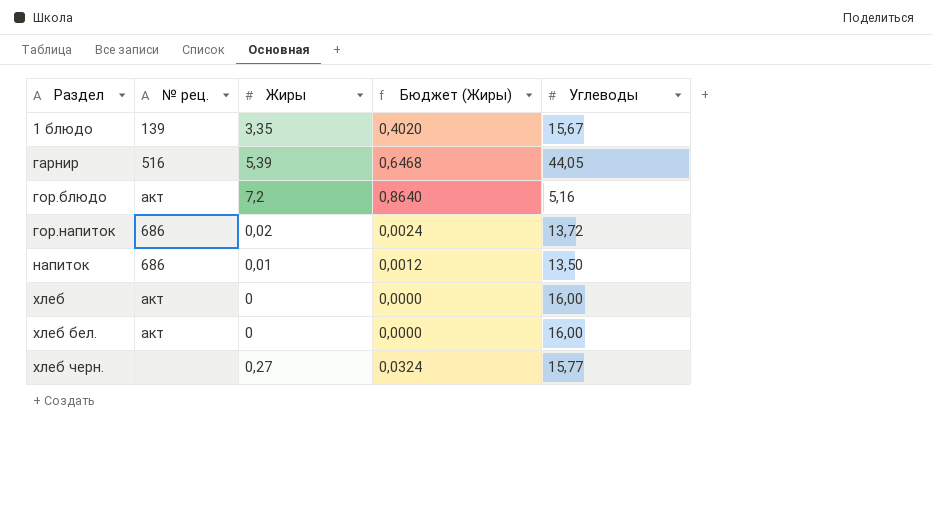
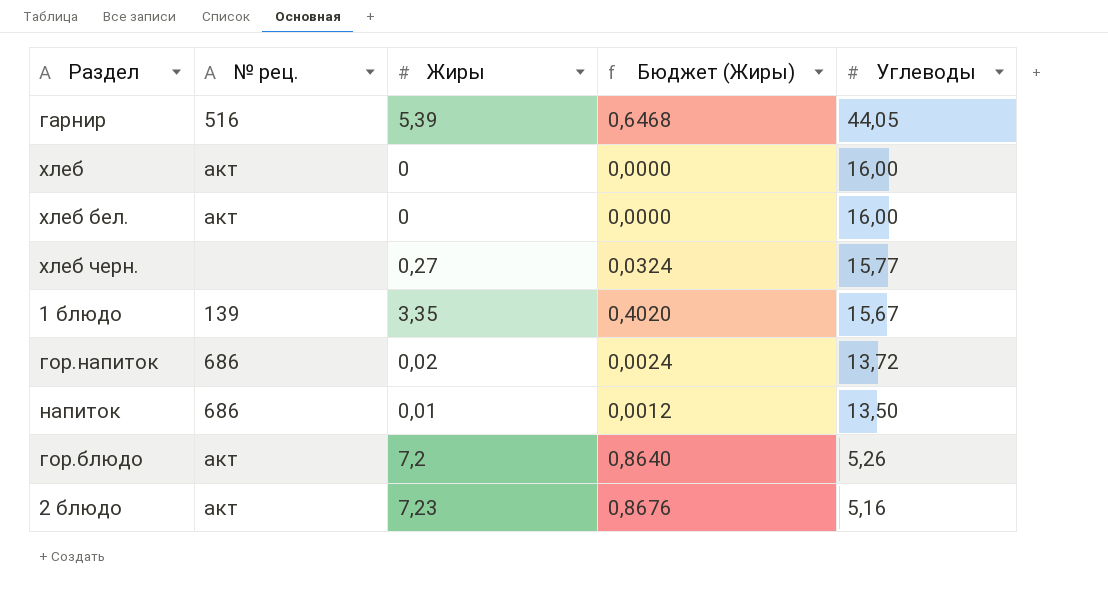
row order: Раздел ascending -> Углеводы descending
гор.блюдо | Углеводы: 5,16 -> 5,26
row 2 блюдо: none -> акт | 7,23 | 0,8676 | 5,16

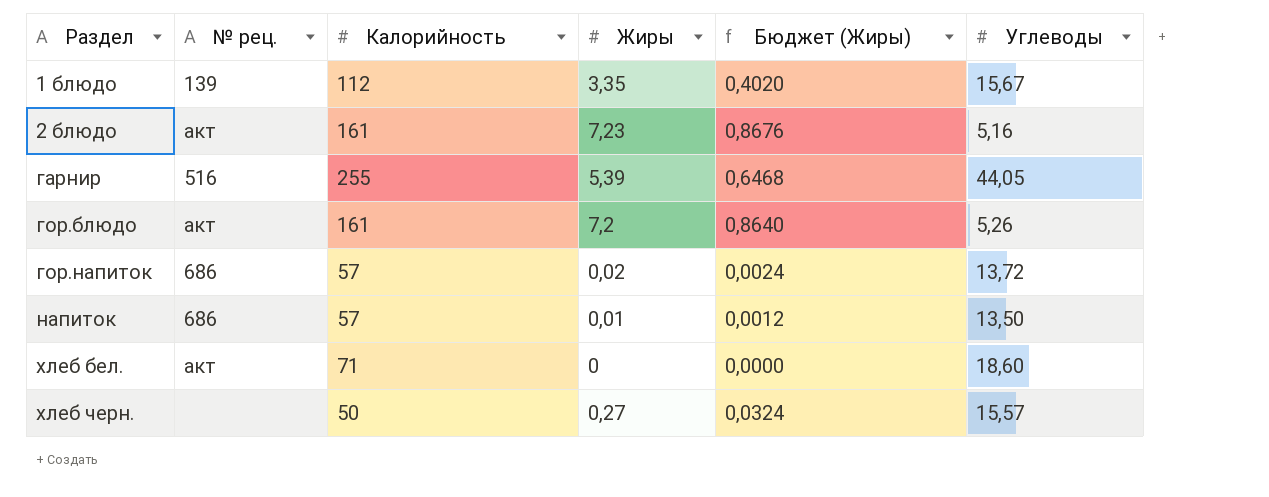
row order: Углеводы descending -> Раздел ascending
column Калорийность | position: none -> 3
row хлеб: акт | 0 | 0,0000 | 16,00 -> none
хлеб бел. | Углеводы: 16,00 -> 18,60
хлеб черн. | Углеводы: 15,77 -> 15,57

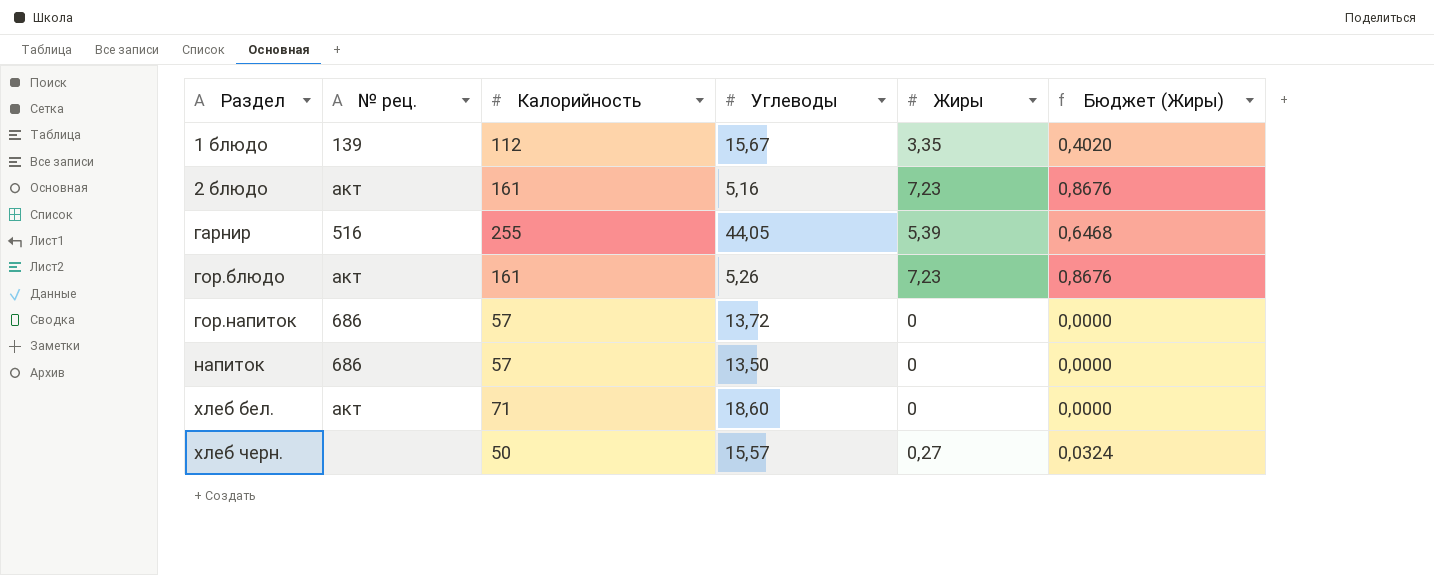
column Углеводы | position: 6 -> 4
гор.блюдо | Жиры: 7,2 -> 7,23
гор.блюдо | Бюджет (Жиры): 0,8640 -> 0,8676
гор.напиток | Жиры: 0,02 -> 0
гор.напиток | Бюджет (Жиры): 0,0024 -> 0,0000
напиток | Жиры: 0,01 -> 0
напиток | Бюджет (Жиры): 0,0012 -> 0,0000

